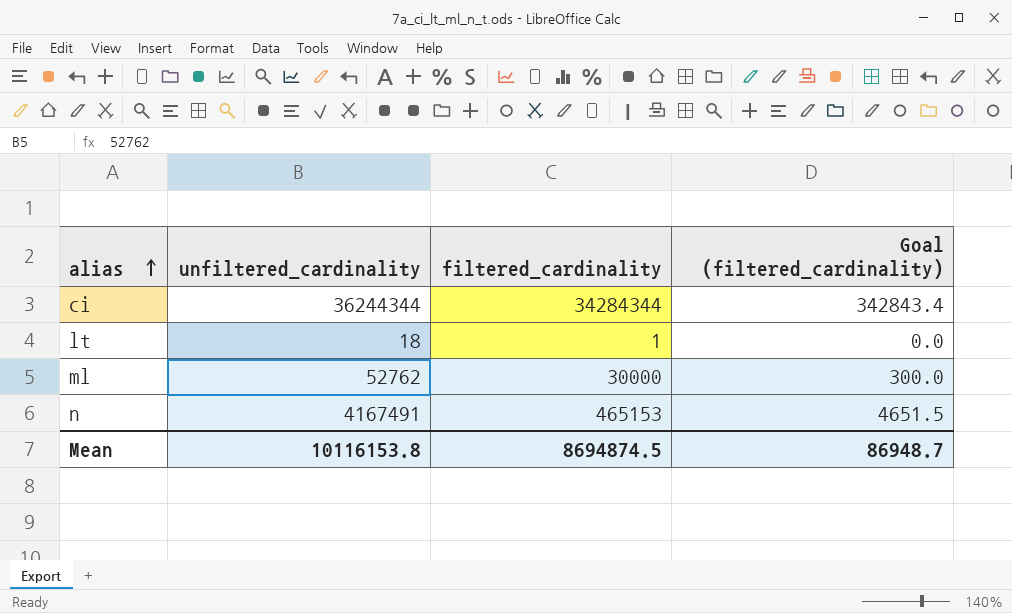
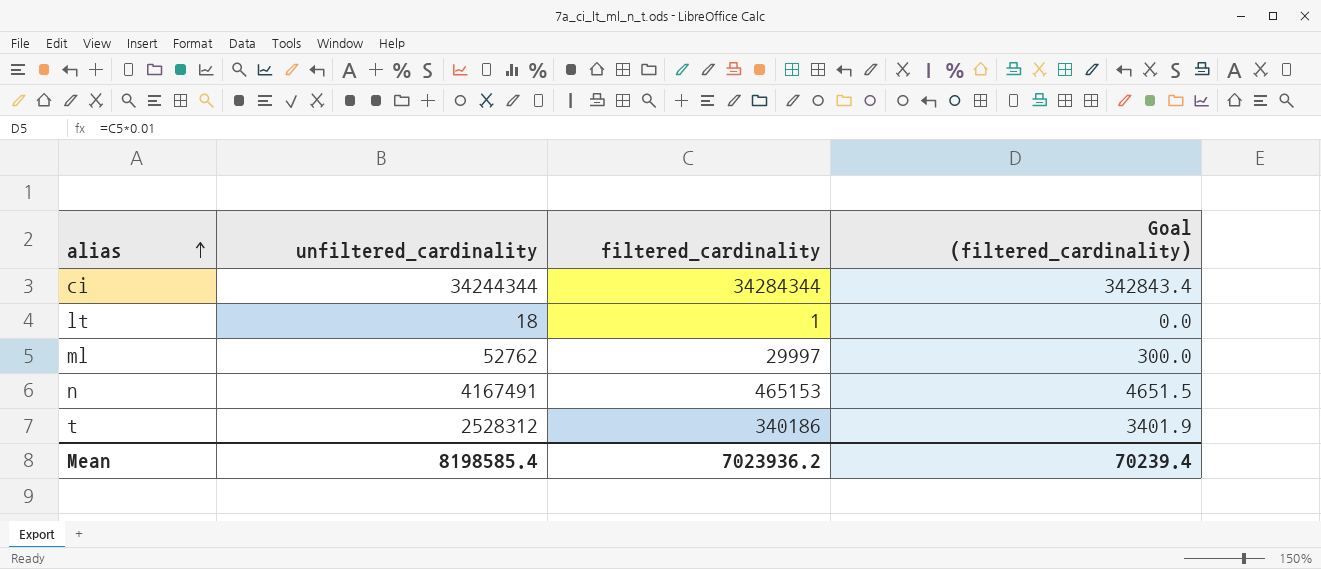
ci | unfiltered_cardinality: 36244344 -> 34244344
ml | filtered_cardinality: 30000 -> 29997
row t: none -> 2528312 | 340186 | 3401.9
Mean | unfiltered_cardinality: 10116153.8 -> 8198585.4
Mean | filtered_cardinality: 8694874.5 -> 7023936.2
Mean | Goal (filtered_cardinality): 86948.7 -> 70239.4

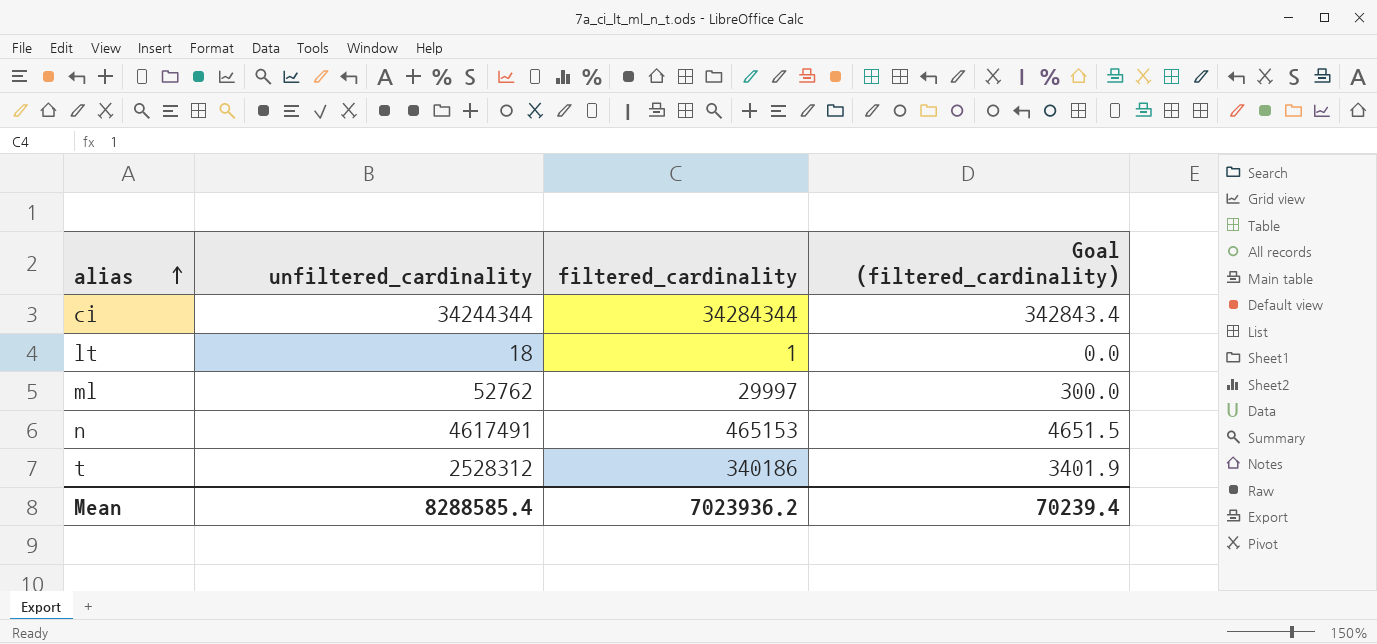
n | unfiltered_cardinality: 4167491 -> 4617491
Mean | unfiltered_cardinality: 8198585.4 -> 8288585.4

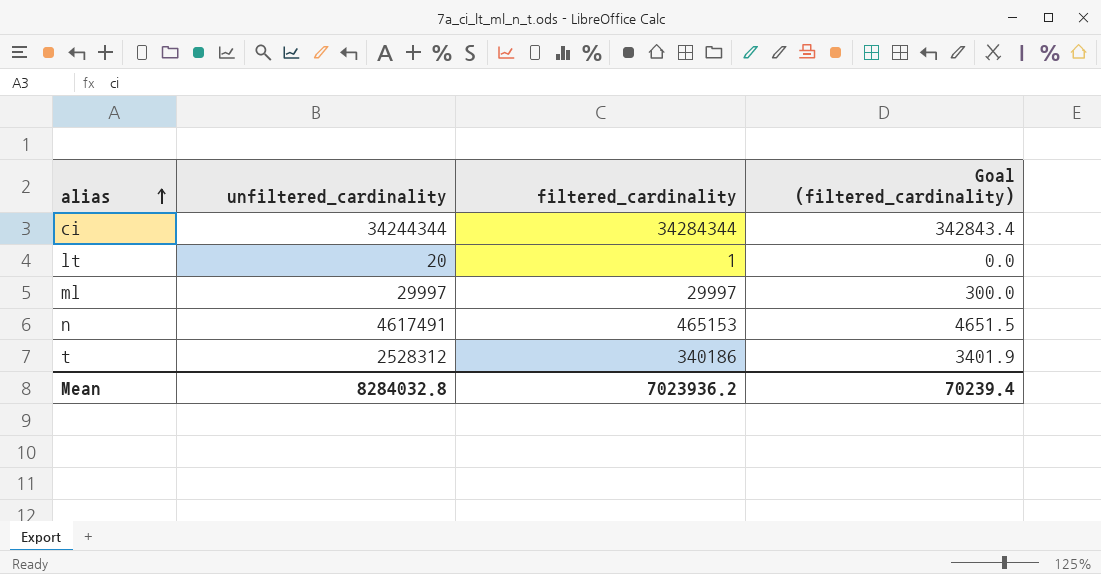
lt | unfiltered_cardinality: 18 -> 20
ml | unfiltered_cardinality: 52762 -> 29997
Mean | unfiltered_cardinality: 8288585.4 -> 8284032.8

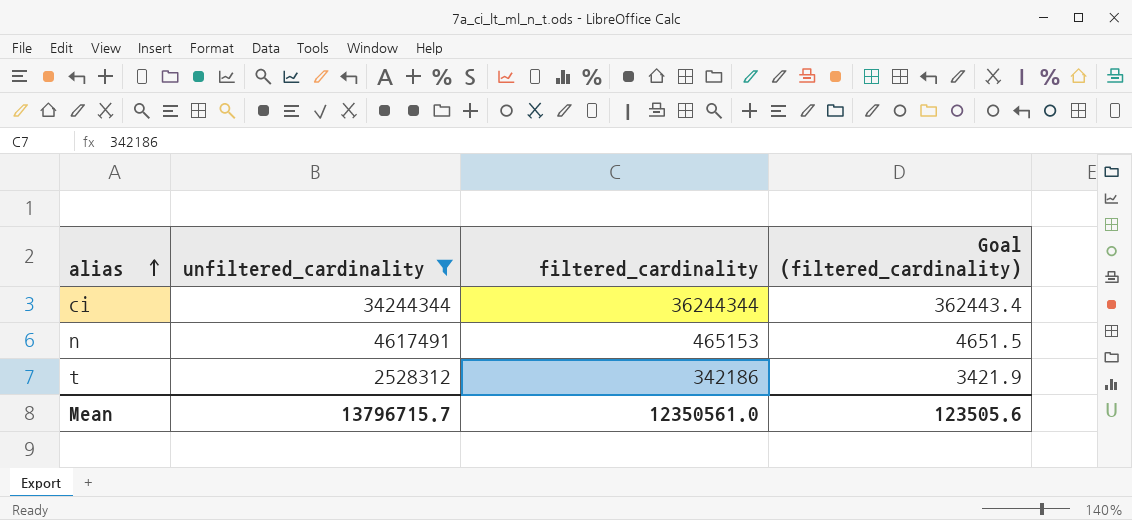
filter: none -> unfiltered_cardinality >= 2528312
ci | filtered_cardinality: 34284344 -> 36244344
ci | Goal (filtered_cardinality): 342843.4 -> 362443.4
t | filtered_cardinality: 340186 -> 342186
t | Goal (filtered_cardinality): 3401.9 -> 3421.9
Mean | unfiltered_cardinality: 8284032.8 -> 13796715.7
Mean | filtered_cardinality: 7023936.2 -> 12350561.0
Mean | Goal (filtered_cardinality): 70239.4 -> 123505.6

